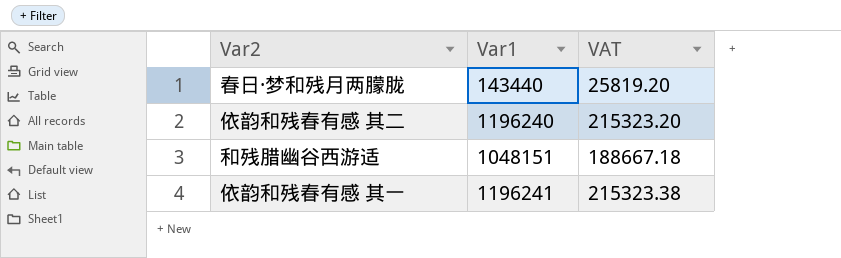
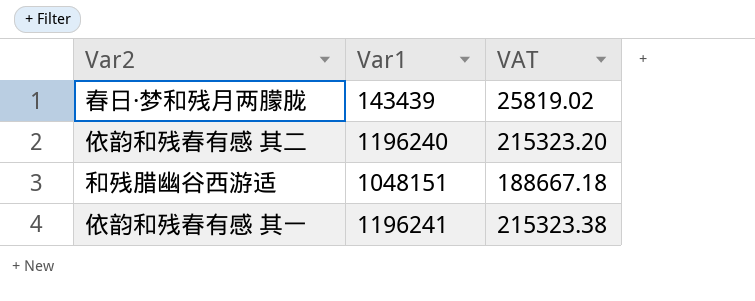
春日·梦和残月两朦胧 | Var1: 143440 -> 143439
春日·梦和残月两朦胧 | VAT: 25819.20 -> 25819.02

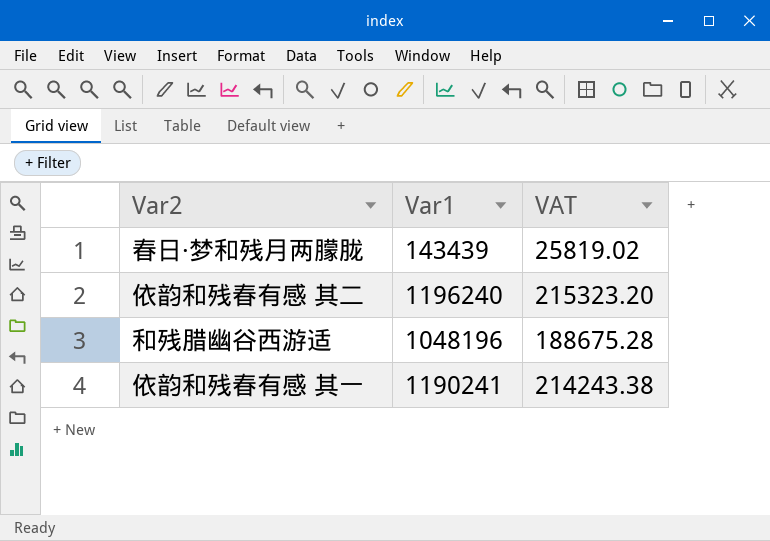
和残腊幽谷西游适 | Var1: 1048151 -> 1048196
和残腊幽谷西游适 | VAT: 188667.18 -> 188675.28
依韵和残春有感 其一 | Var1: 1196241 -> 1190241
依韵和残春有感 其一 | VAT: 215323.38 -> 214243.38

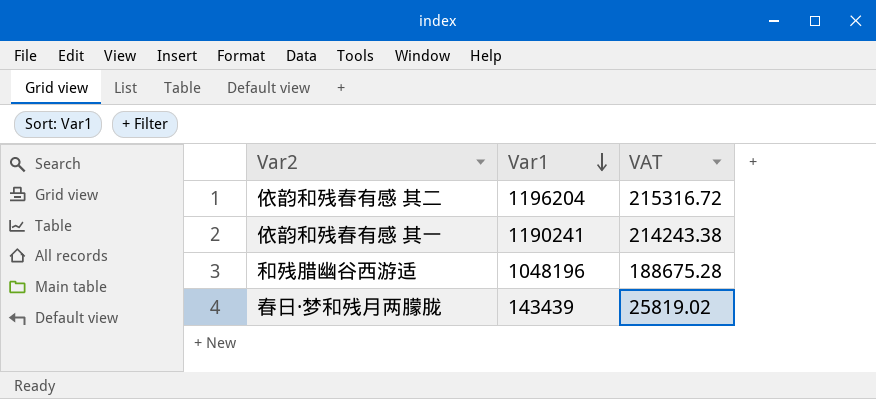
row order: none -> Var1 descending
依韵和残春有感 其二 | Var1: 1196240 -> 1196204
依韵和残春有感 其二 | VAT: 215323.20 -> 215316.72

